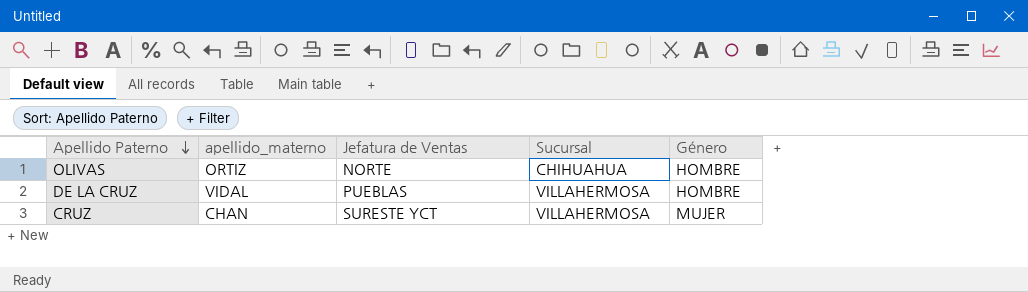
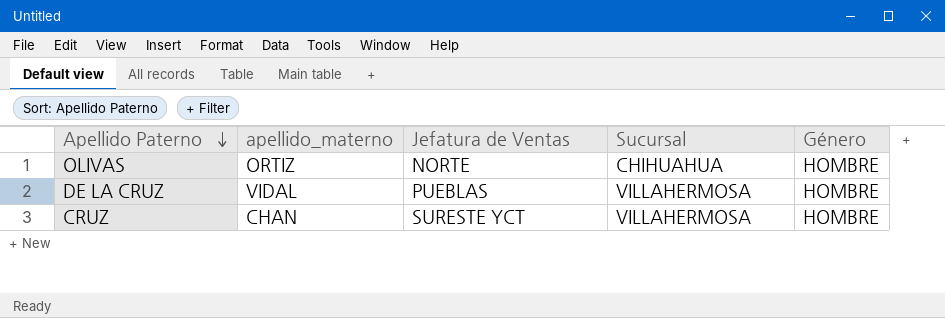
CRUZ | Género: MUJER -> HOMBRE

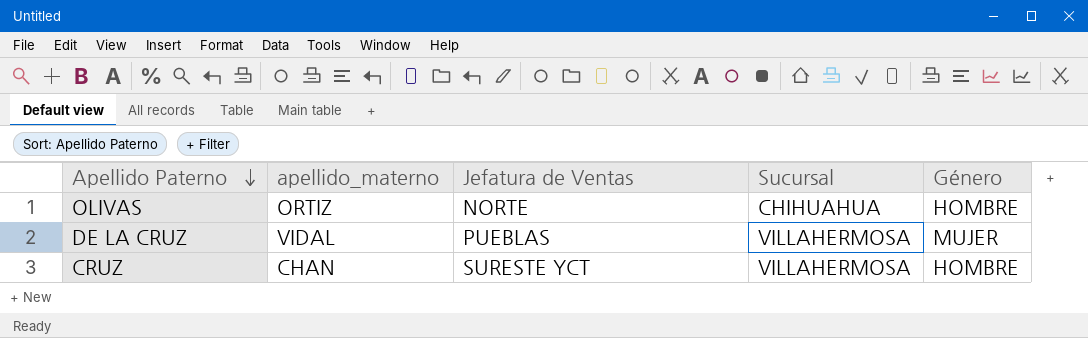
DE LA CRUZ | Género: HOMBRE -> MUJER

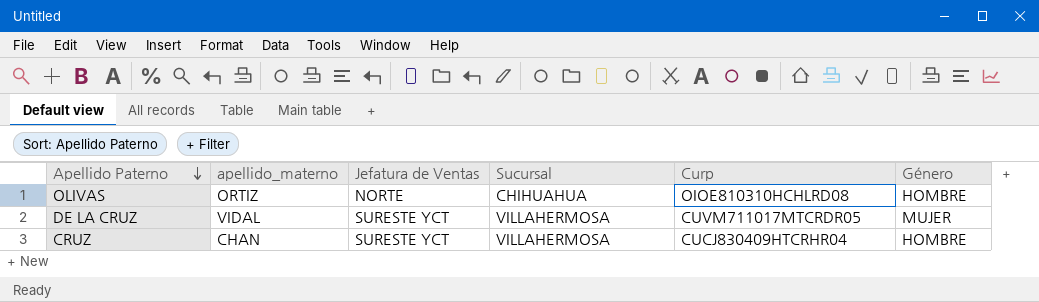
column Curp | position: none -> 5
DE LA CRUZ | Jefatura de Ventas: PUEBLAS -> SURESTE YCT

